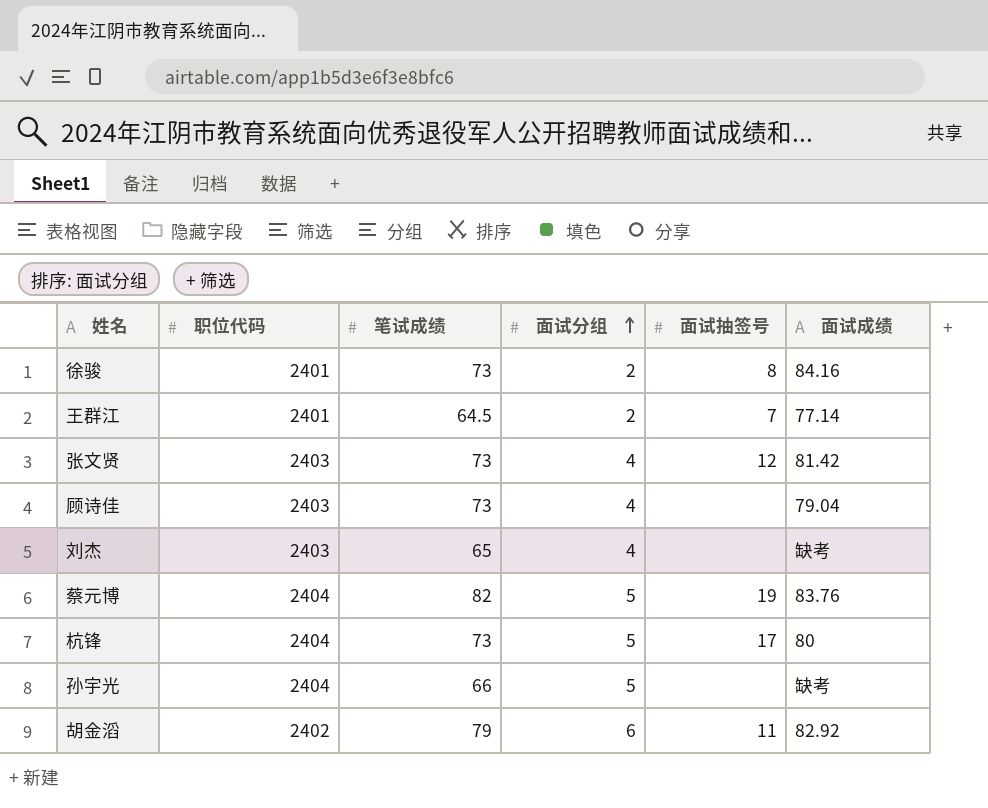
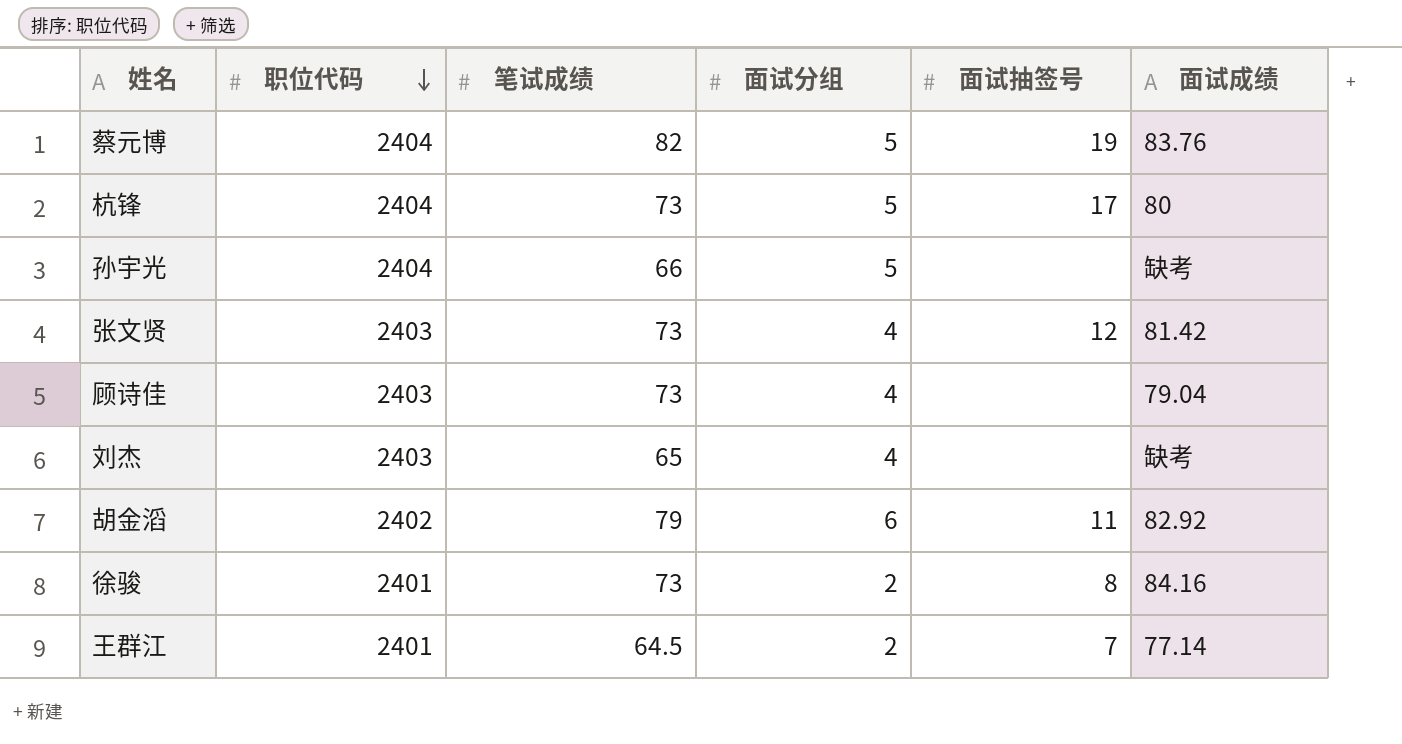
row order: 面试分组 ascending -> 职位代码 descending

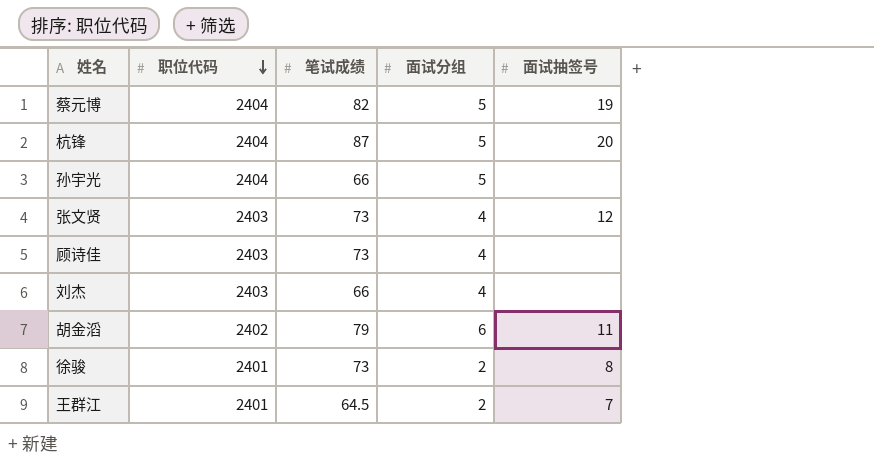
column 面试成绩 | position: 6 -> none
杭锋 | 笔试成绩: 73 -> 87
杭锋 | 面试抽签号: 17 -> 20
刘杰 | 笔试成绩: 65 -> 66

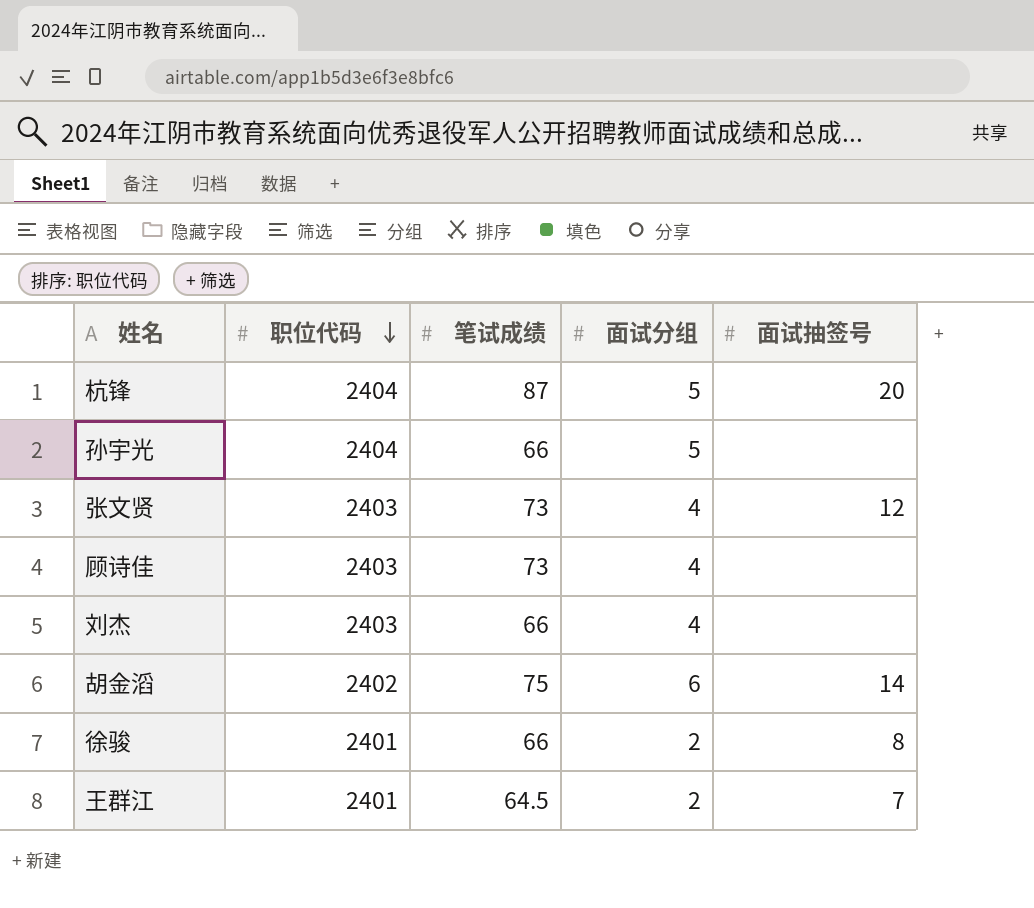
row 蔡元博: 2404 | 82 | 5 | 19 -> none
胡金滔 | 笔试成绩: 79 -> 75
胡金滔 | 面试抽签号: 11 -> 14
徐骏 | 笔试成绩: 73 -> 66

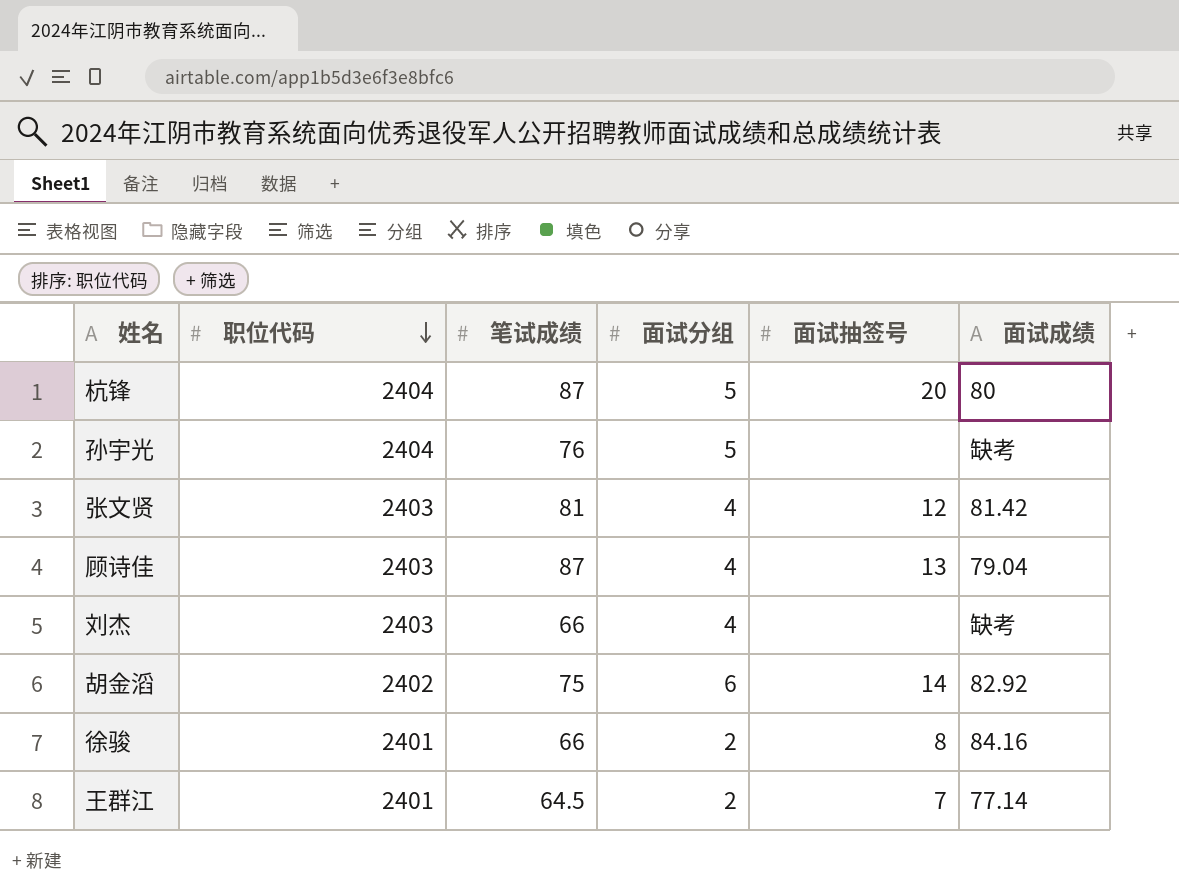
column 面试成绩 | position: none -> 6
孙宇光 | 笔试成绩: 66 -> 76
张文贤 | 笔试成绩: 73 -> 81
顾诗佳 | 笔试成绩: 73 -> 87
顾诗佳 | 面试抽签号: none -> 13

